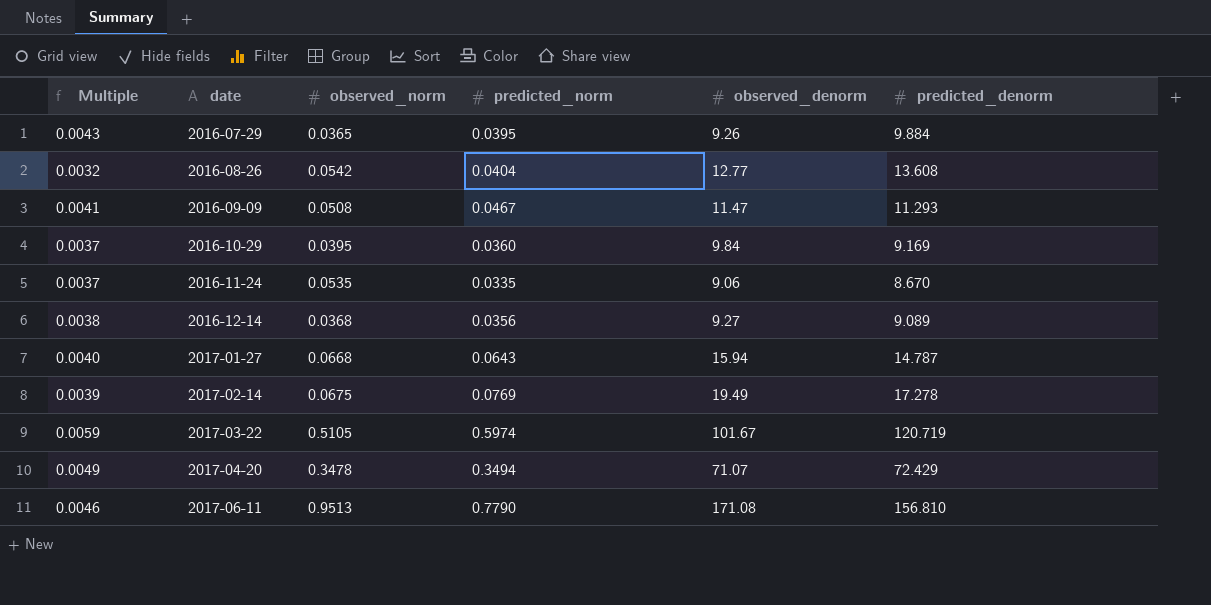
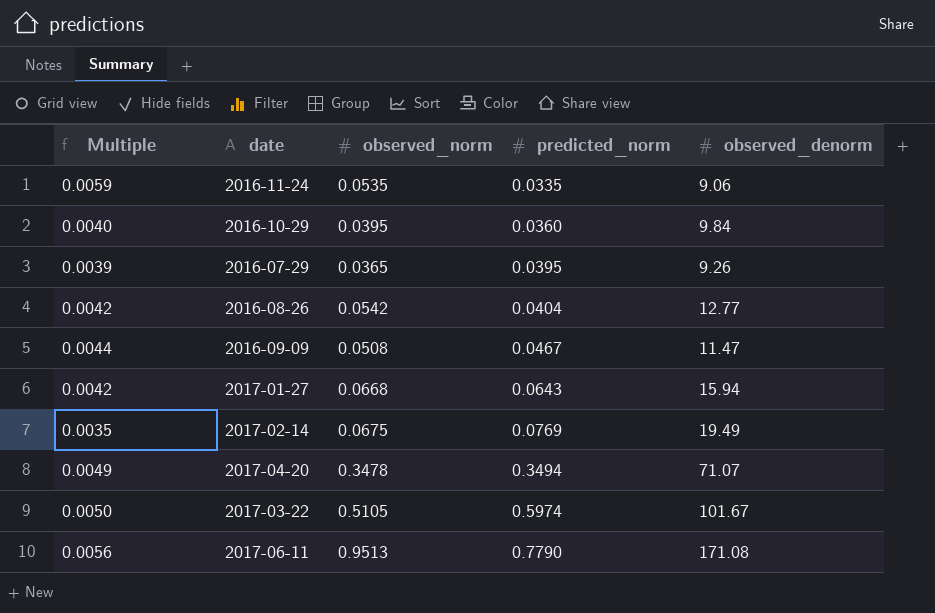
row order: date ascending -> predicted_norm ascending
column predicted_denorm | position: 6 -> none
column Multiple | formula: [predicted_norm] / [observed_denorm] -> [observed_norm] / [observed_denorm]
row 2016-12-14: 0.0038 | 0.0368 | 0.0356 | 9.27 | 9.089 -> none

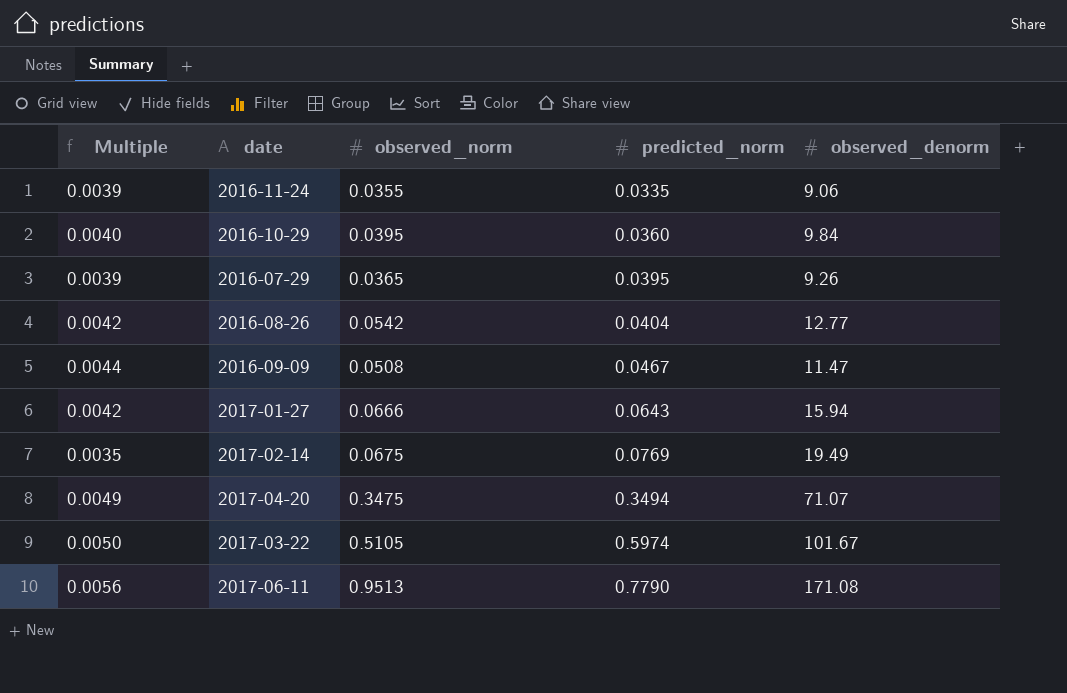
2016-11-24 | Multiple: 0.0059 -> 0.0039
2016-11-24 | observed_norm: 0.0535 -> 0.0355
2017-01-27 | observed_norm: 0.0668 -> 0.0666
2017-04-20 | observed_norm: 0.3478 -> 0.3475

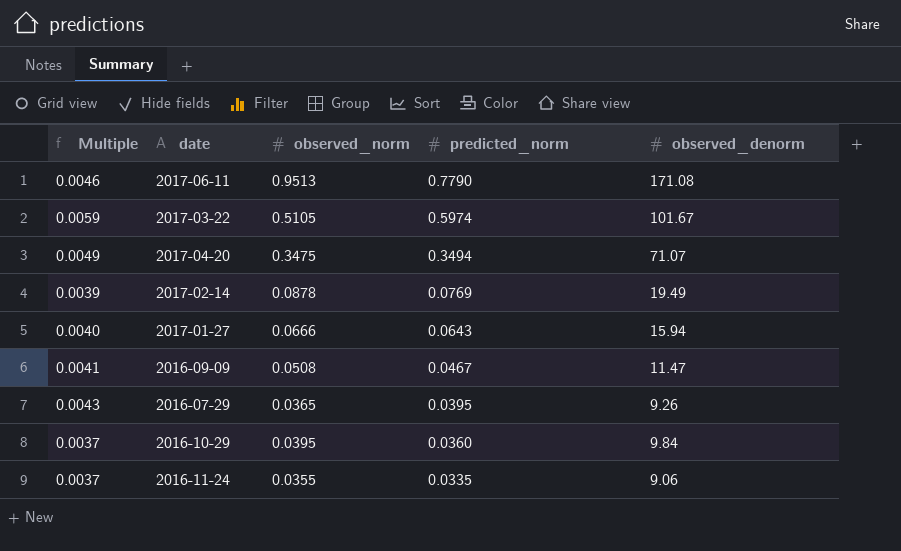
row order: predicted_norm ascending -> predicted_norm descending
column Multiple | formula: [observed_norm] / [observed_denorm] -> [predicted_norm] / [observed_denorm]
row 2016-08-26: 0.0042 | 0.0542 | 0.0404 | 12.77 -> none
2017-02-14 | observed_norm: 0.0675 -> 0.0878

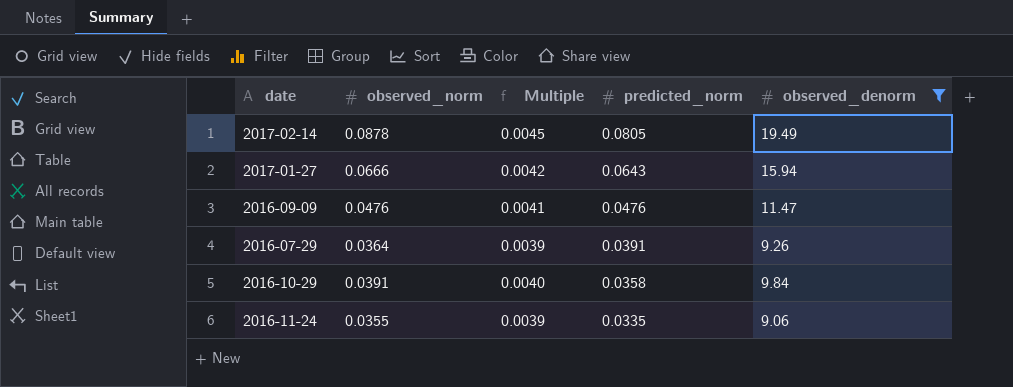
filter: none -> observed_denorm <= 19.49
column Multiple | formula: [predicted_norm] / [observed_denorm] -> [observed_norm] / [observed_denorm]
column Multiple | position: 1 -> 3
2017-02-14 | predicted_norm: 0.0769 -> 0.0805
2016-09-09 | observed_norm: 0.0508 -> 0.0476
2016-09-09 | predicted_norm: 0.0467 -> 0.0476
2016-07-29 | observed_norm: 0.0365 -> 0.0364
2016-07-29 | predicted_norm: 0.0395 -> 0.0391
2016-10-29 | observed_norm: 0.0395 -> 0.0391
2016-10-29 | predicted_norm: 0.0360 -> 0.0358

